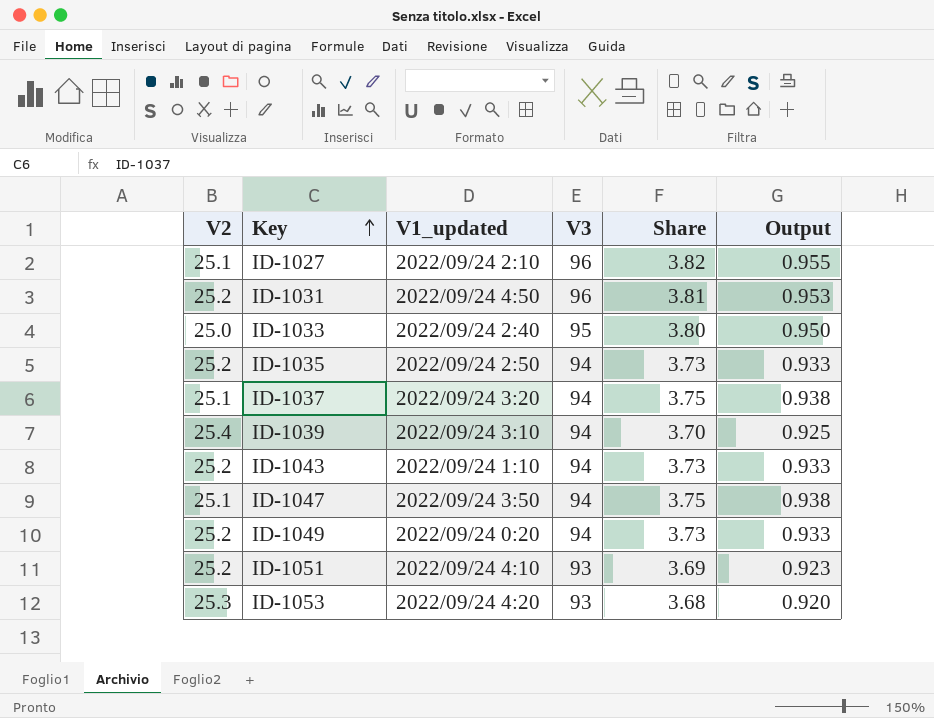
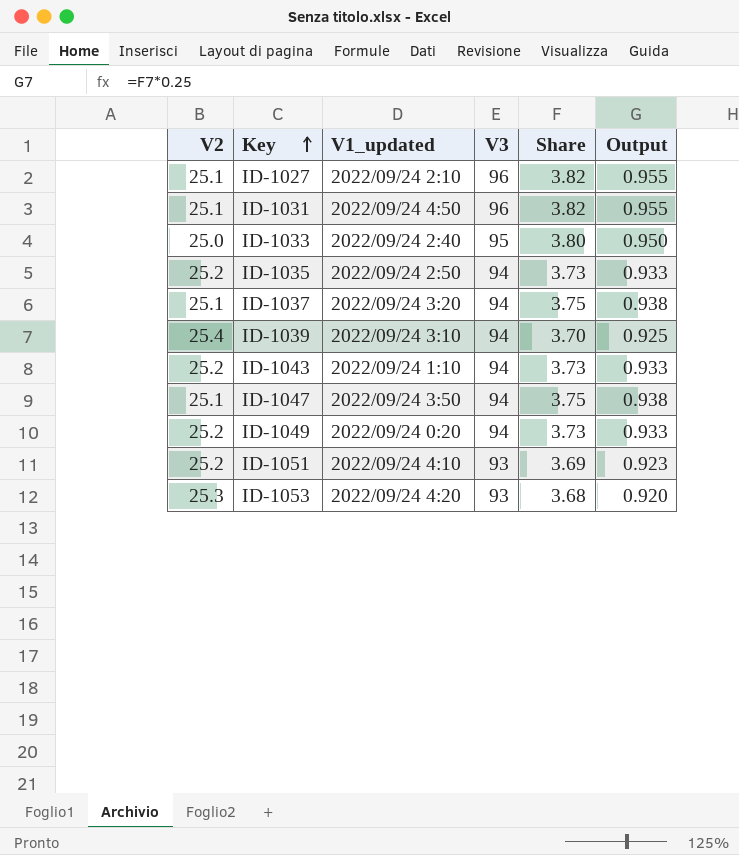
ID-1031 | V2: 25.2 -> 25.1
ID-1031 | Share: 3.81 -> 3.82
ID-1031 | Output: 0.953 -> 0.955

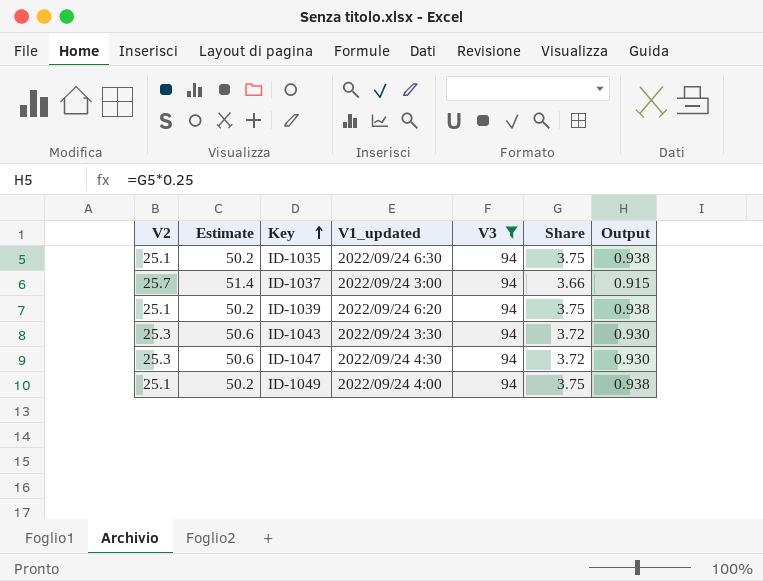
filter: none -> V3 = 94
column Estimate | formula: none -> [V2] * 2
ID-1035 | V2: 25.2 -> 25.1
ID-1035 | V1_updated: 2022/09/24 2:50 -> 2022/09/24 6:30
ID-1035 | Share: 3.73 -> 3.75
ID-1035 | Output: 0.933 -> 0.938
ID-1037 | V2: 25.1 -> 25.7
ID-1037 | V1_updated: 2022/09/24 3:20 -> 2022/09/24 3:00
ID-1037 | Share: 3.75 -> 3.66
ID-1037 | Output: 0.938 -> 0.915
ID-1039 | V2: 25.4 -> 25.1
ID-1039 | V1_updated: 2022/09/24 3:10 -> 2022/09/24 6:20
ID-1039 | Share: 3.70 -> 3.75
ID-1039 | Output: 0.925 -> 0.938
ID-1043 | V2: 25.2 -> 25.3
ID-1043 | V1_updated: 2022/09/24 1:10 -> 2022/09/24 3:30
ID-1043 | Share: 3.73 -> 3.72
ID-1043 | Output: 0.933 -> 0.930
ID-1047 | V2: 25.1 -> 25.3
ID-1047 | V1_updated: 2022/09/24 3:50 -> 2022/09/24 4:30
ID-1047 | Share: 3.75 -> 3.72
ID-1047 | Output: 0.938 -> 0.930
ID-1049 | V2: 25.2 -> 25.1
ID-1049 | V1_updated: 2022/09/24 0:20 -> 2022/09/24 4:00
ID-1049 | Share: 3.73 -> 3.75
ID-1049 | Output: 0.933 -> 0.938

